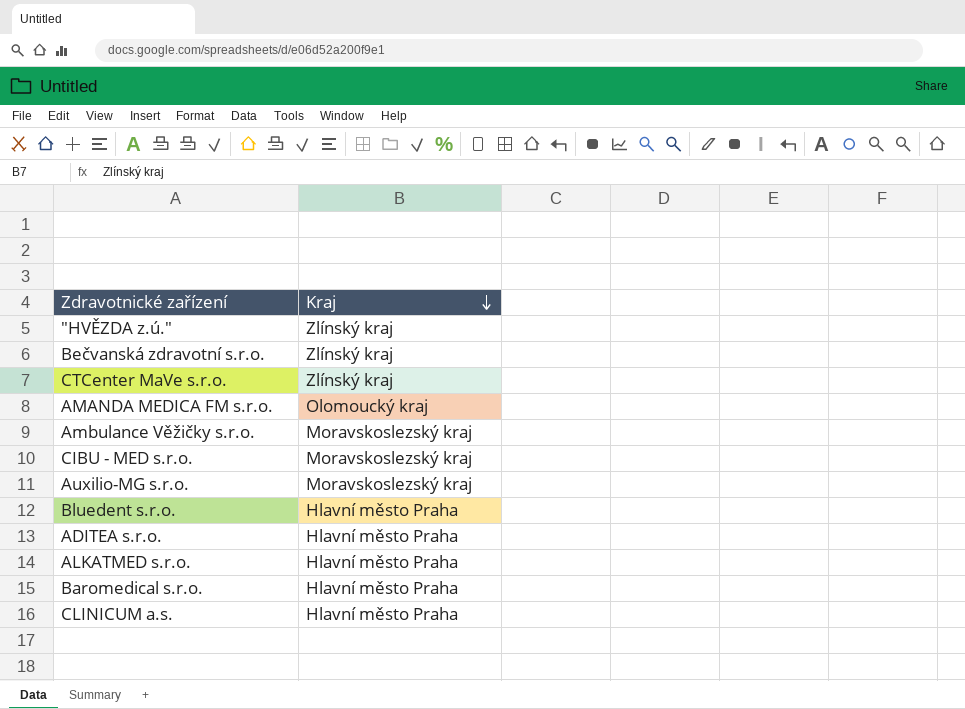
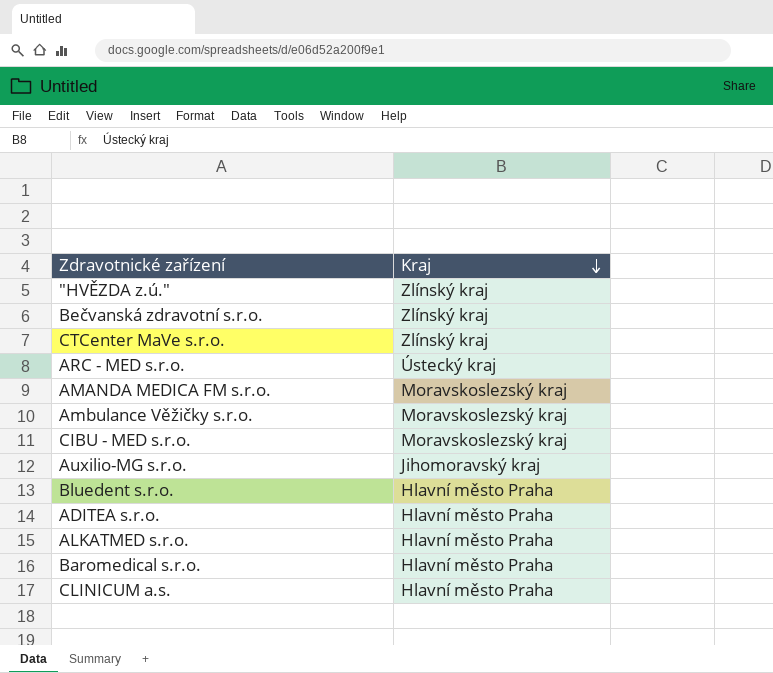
row ARC - MED s.r.o.: none -> Ústecký kraj
AMANDA MEDICA FM s.r.o. | Kraj: Olomoucký kraj -> Moravskoslezský kraj
Auxilio-MG s.r.o. | Kraj: Moravskoslezský kraj -> Jihomoravský kraj

